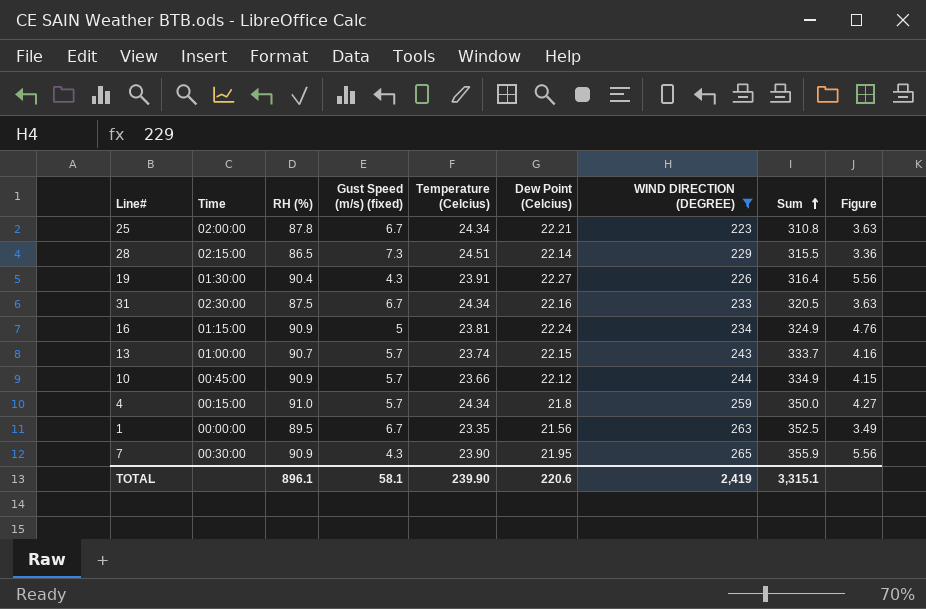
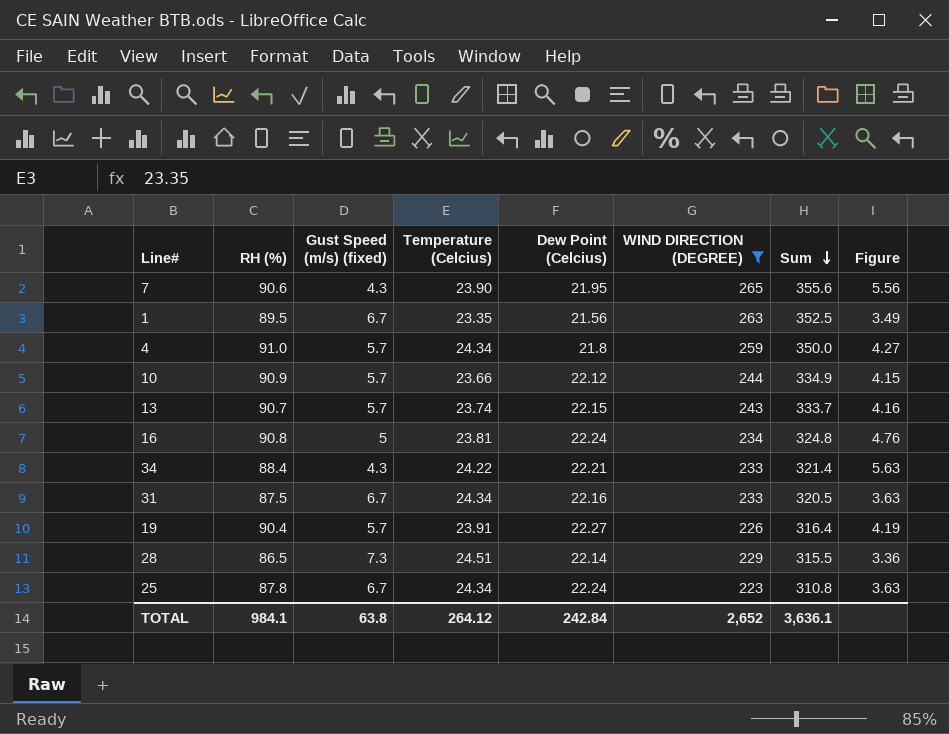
row order: Sum ascending -> Sum descending
column Time | position: 2 -> none
7 | RH (%): 90.9 -> 90.6
7 | Sum: 355.9 -> 355.6
16 | RH (%): 90.9 -> 90.8
16 | Sum: 324.9 -> 324.8
row 34: none -> 88.4 | 4.3 | 24.22 | 22.21 | 233 | 321.4 | 5.63
19 | Gust Speed (m/s) (fixed): 4.3 -> 5.7
19 | Figure: 5.56 -> 4.19
25 | Dew Point (Celcius): 22.21 -> 22.24
TOTAL | RH (%): 896.1 -> 984.1
TOTAL | Gust Speed (m/s) (fixed): 58.1 -> 63.8
TOTAL | Temperature (Celcius): 239.90 -> 264.12
TOTAL | Dew Point (Celcius): 220.6 -> 242.84
TOTAL | WIND DIRECTION (DEGREE): 2,419 -> 2,652
TOTAL | Sum: 3,315.1 -> 3,636.1

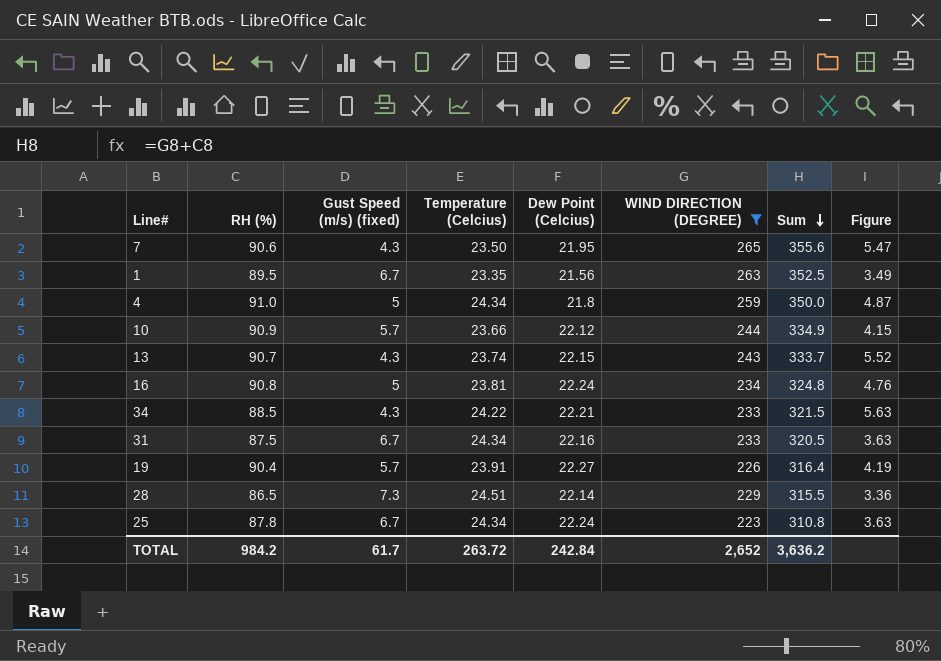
7 | Temperature (Celcius): 23.90 -> 23.50
7 | Figure: 5.56 -> 5.47
4 | Gust Speed (m/s) (fixed): 5.7 -> 5
4 | Figure: 4.27 -> 4.87
13 | Gust Speed (m/s) (fixed): 5.7 -> 4.3
13 | Figure: 4.16 -> 5.52
34 | RH (%): 88.4 -> 88.5
34 | Sum: 321.4 -> 321.5
TOTAL | RH (%): 984.1 -> 984.2
TOTAL | Gust Speed (m/s) (fixed): 63.8 -> 61.7
TOTAL | Temperature (Celcius): 264.12 -> 263.72
TOTAL | Sum: 3,636.1 -> 3,636.2

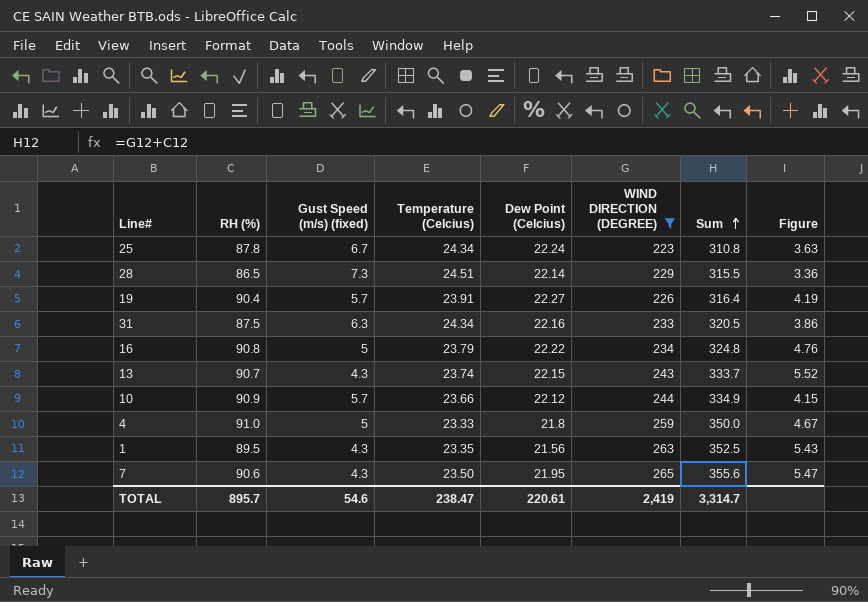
row order: Sum descending -> Sum ascending
row 34: 88.5 | 4.3 | 24.22 | 22.21 | 233 | 321.5 | 5.63 -> none
31 | Gust Speed (m/s) (fixed): 6.7 -> 6.3
31 | Figure: 3.63 -> 3.86
16 | Temperature (Celcius): 23.81 -> 23.79
16 | Dew Point (Celcius): 22.24 -> 22.22
4 | Temperature (Celcius): 24.34 -> 23.33
4 | Figure: 4.87 -> 4.67
1 | Gust Speed (m/s) (fixed): 6.7 -> 4.3
1 | Figure: 3.49 -> 5.43
TOTAL | RH (%): 984.2 -> 895.7
TOTAL | Gust Speed (m/s) (fixed): 61.7 -> 54.6
TOTAL | Temperature (Celcius): 263.72 -> 238.47
TOTAL | Dew Point (Celcius): 242.84 -> 220.61
TOTAL | WIND DIRECTION (DEGREE): 2,652 -> 2,419
TOTAL | Sum: 3,636.2 -> 3,314.7

